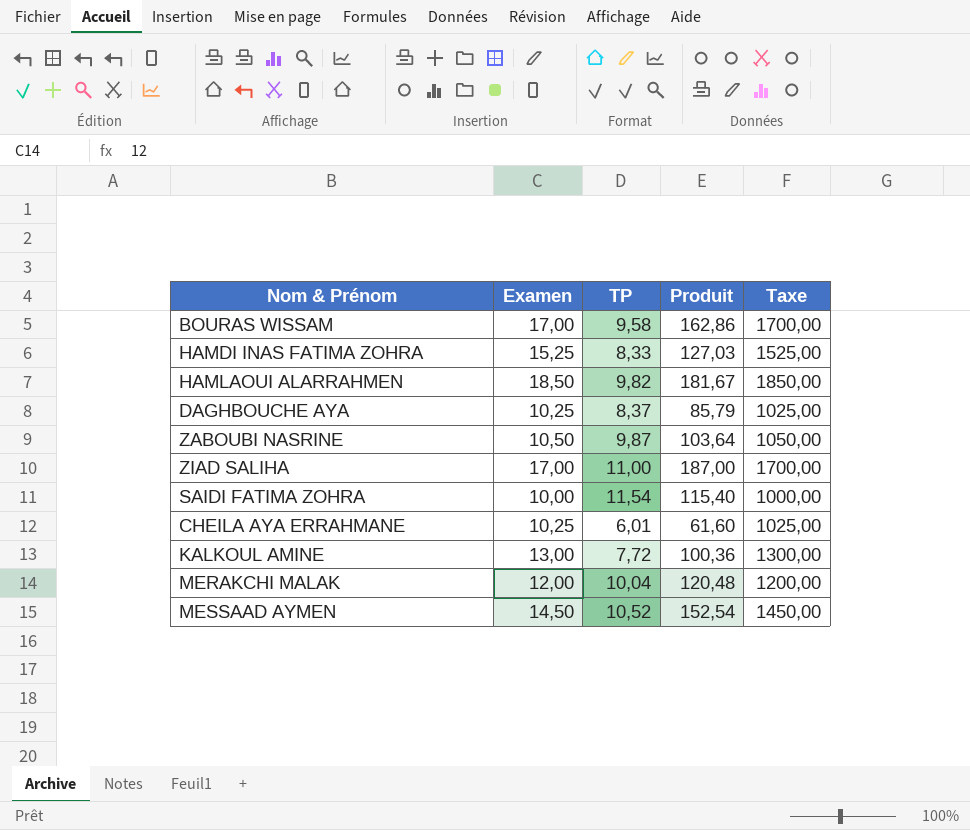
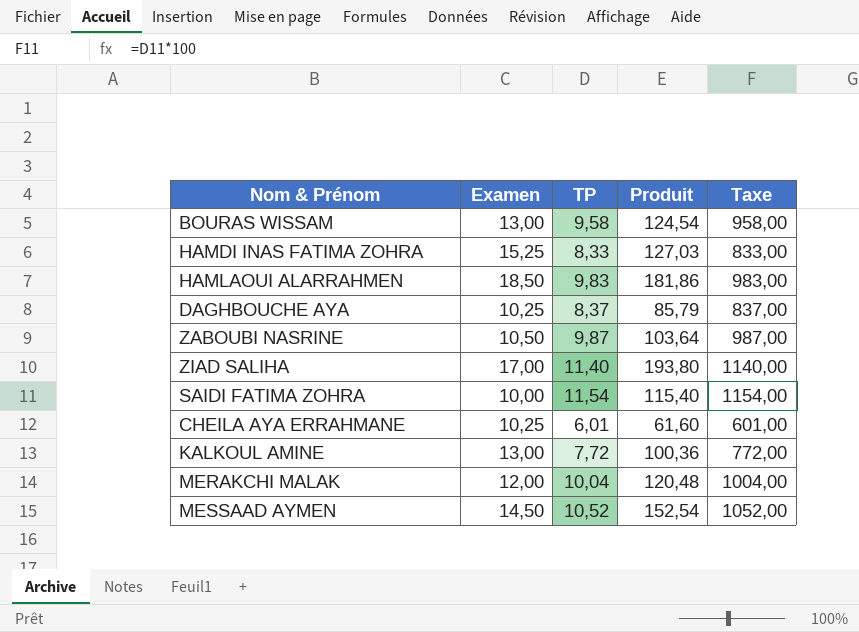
column Taxe | formula: [Examen] * 100 -> [TP] * 100
BOURAS WISSAM | Examen: 17,00 -> 13,00
BOURAS WISSAM | Produit: 162,86 -> 124,54
HAMLAOUI ALARRAHMEN | TP: 9,82 -> 9,83
HAMLAOUI ALARRAHMEN | Produit: 181,67 -> 181,86
ZIAD SALIHA | TP: 11,00 -> 11,40
ZIAD SALIHA | Produit: 187,00 -> 193,80

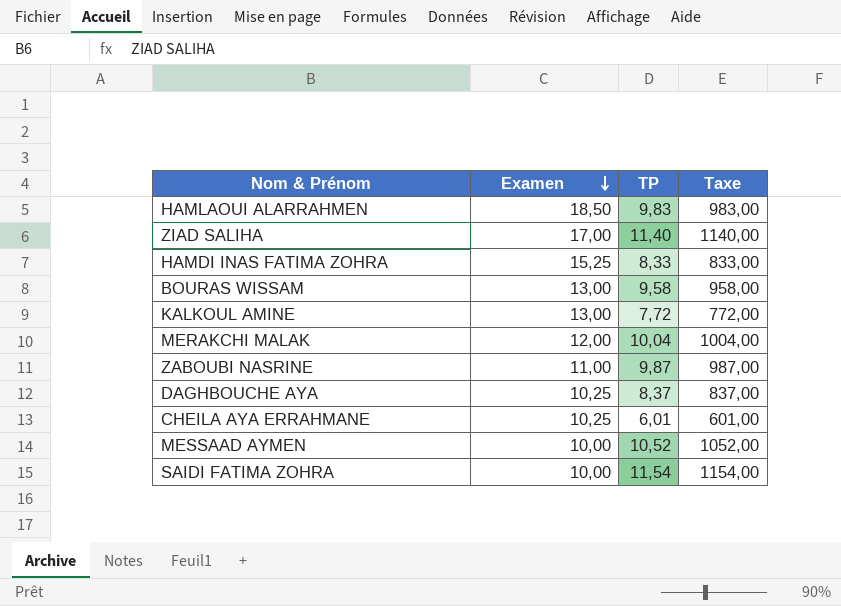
row order: none -> Examen descending
column Produit | formula: [Examen] * [TP] -> none
ZABOUBI NASRINE | Examen: 10,50 -> 11,00
MESSAAD AYMEN | Examen: 14,50 -> 10,00

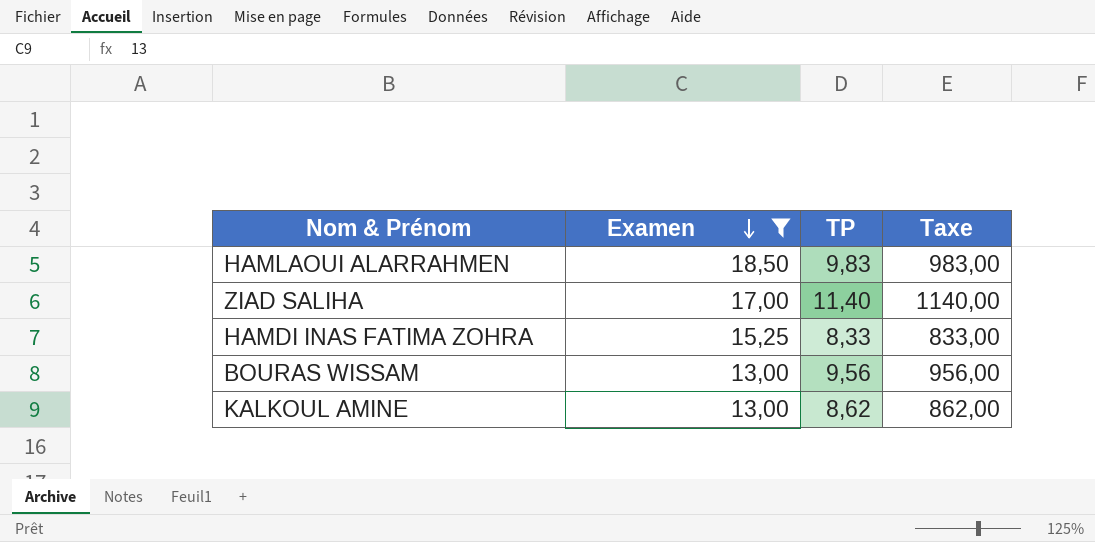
filter: none -> Examen >= 13,00
BOURAS WISSAM | TP: 9,58 -> 9,56
BOURAS WISSAM | Taxe: 958,00 -> 956,00
KALKOUL AMINE | TP: 7,72 -> 8,62
KALKOUL AMINE | Taxe: 772,00 -> 862,00

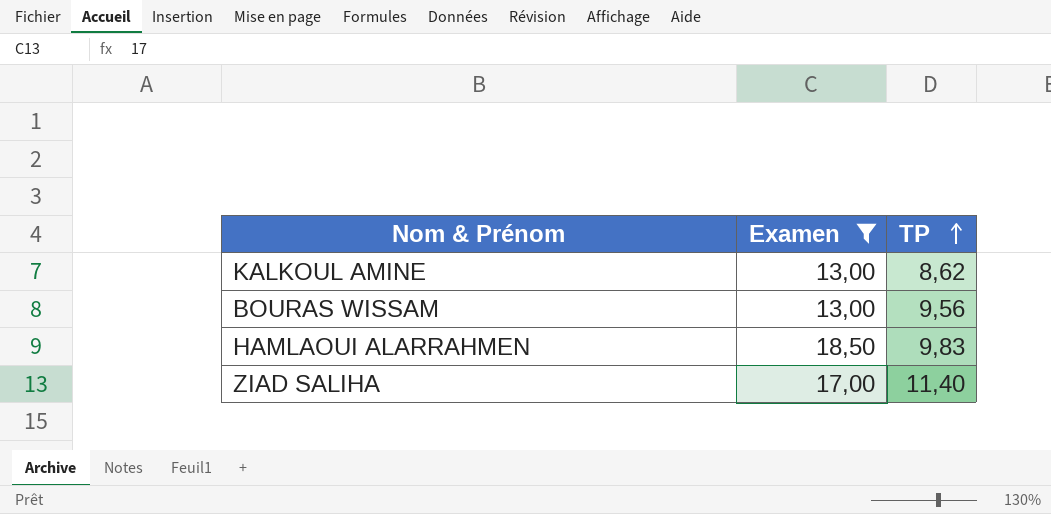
row order: Examen descending -> TP ascending
column Taxe | formula: [TP] * 100 -> none
row HAMDI INAS FATIMA ZOHRA: 15,25 | 8,33 | 833,00 -> none

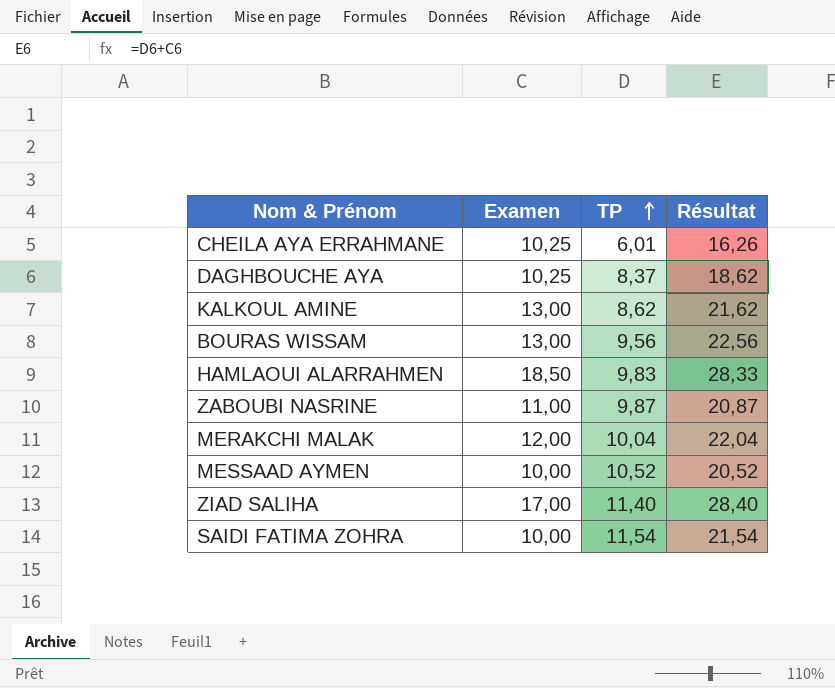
filter: Examen >= 13,00 -> none
column Résultat | formula: none -> [Examen] + [TP]

